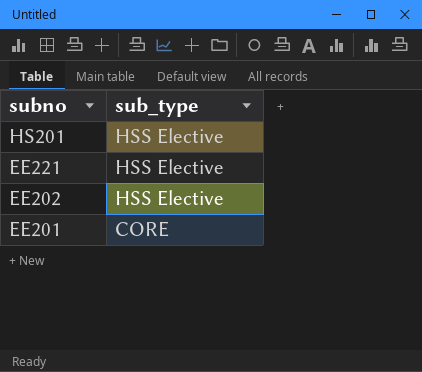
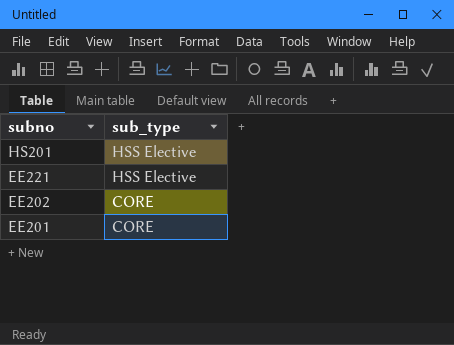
EE202 | sub_type: HSS Elective -> CORE

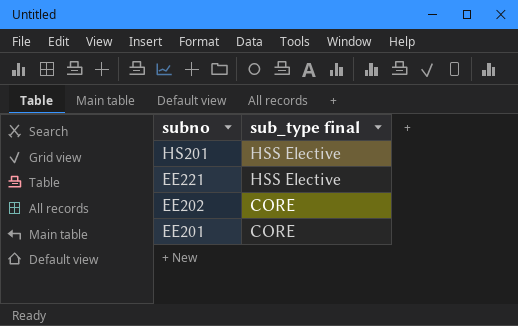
column name: sub_type -> sub_type final

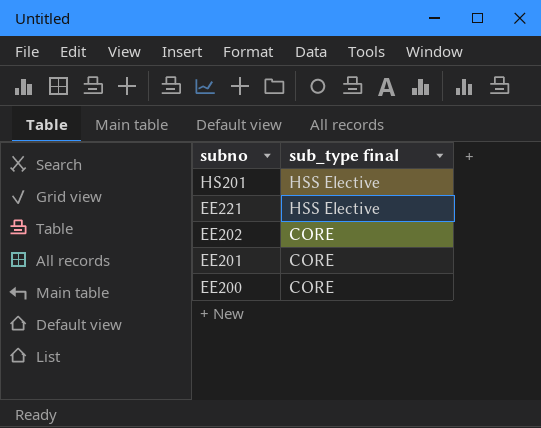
row EE200: none -> CORE

